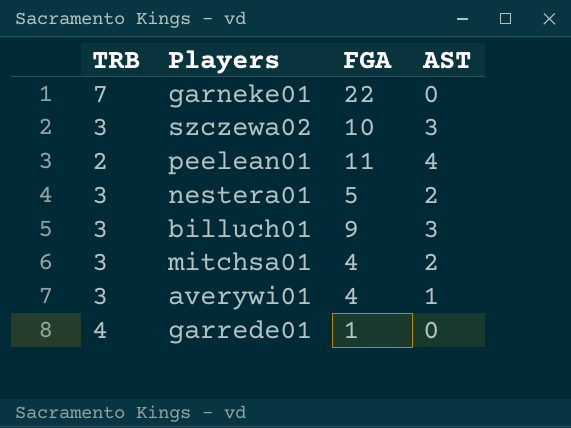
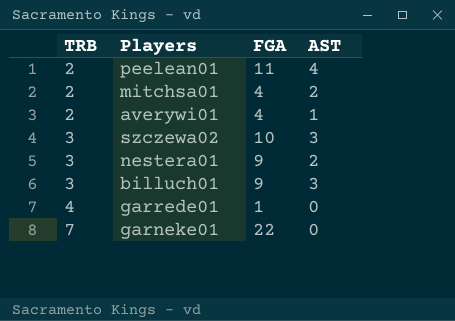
row order: none -> TRB ascending
mitchsa01 | TRB: 3 -> 2
averywi01 | TRB: 3 -> 2
nestera01 | FGA: 5 -> 9

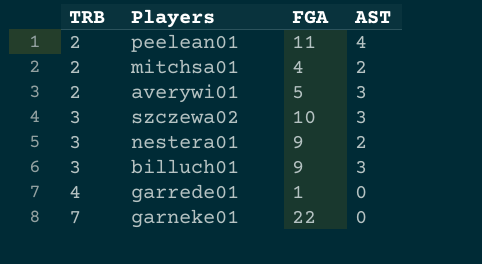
averywi01 | FGA: 4 -> 5
averywi01 | AST: 1 -> 3

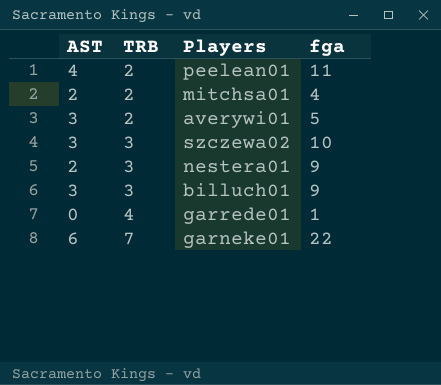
column AST | position: 4 -> 1
column name: FGA -> fga
garneke01 | AST: 0 -> 6

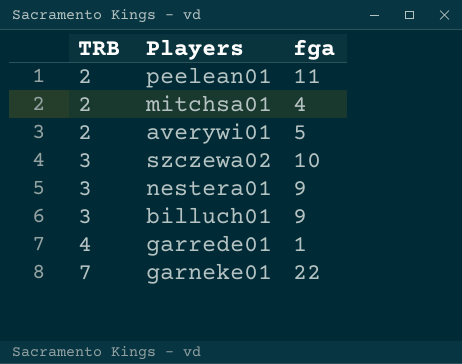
column AST | position: 1 -> none

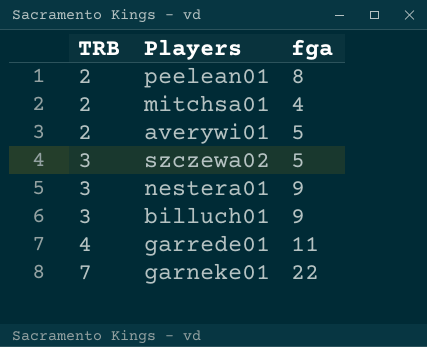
peelean01 | fga: 11 -> 8
szczewa02 | fga: 10 -> 5
garrede01 | fga: 1 -> 11

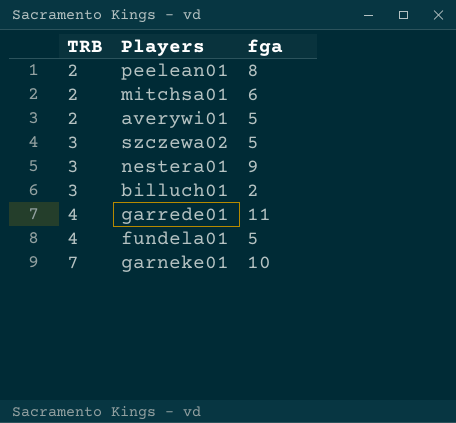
mitchsa01 | fga: 4 -> 6
billuch01 | fga: 9 -> 2
row fundela01: none -> 4 | 5
garneke01 | fga: 22 -> 10

